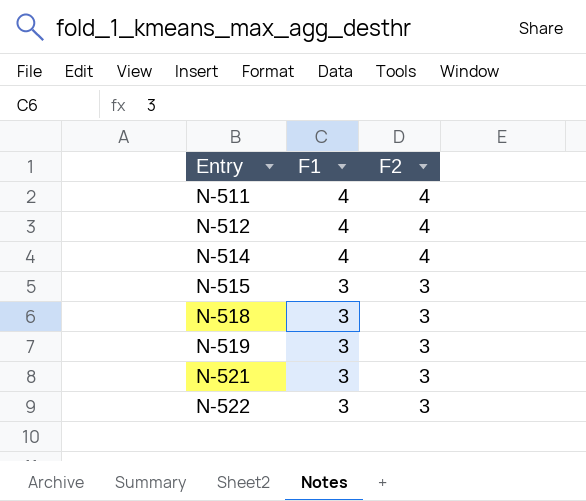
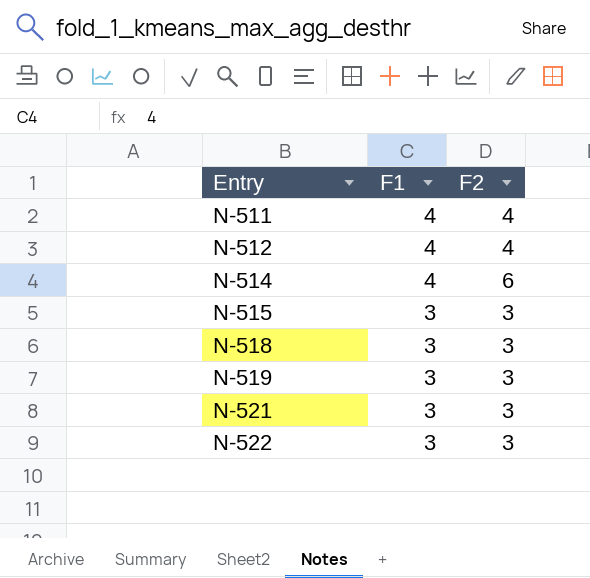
N-514 | F2: 4 -> 6

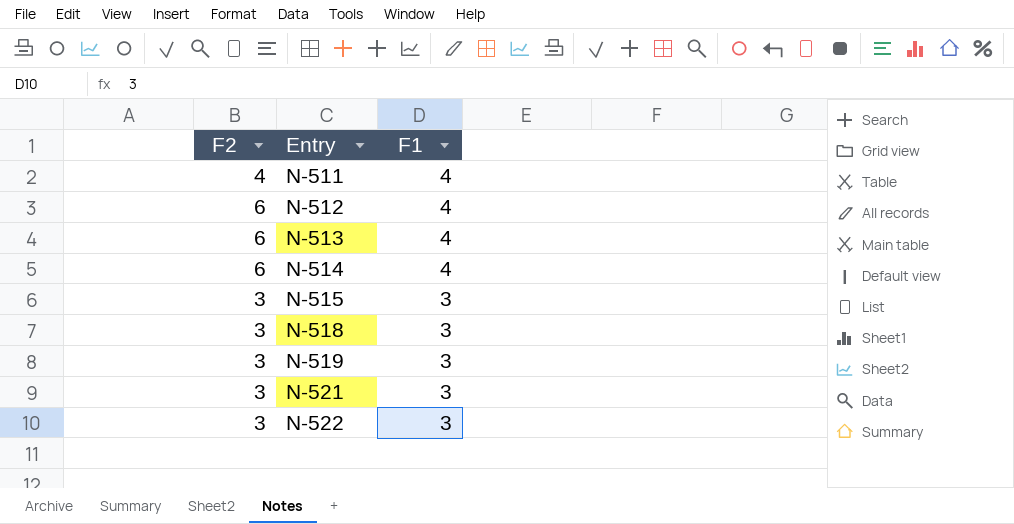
column F2 | position: 3 -> 1
N-512 | F2: 4 -> 6
row N-513: none -> 6 | 4

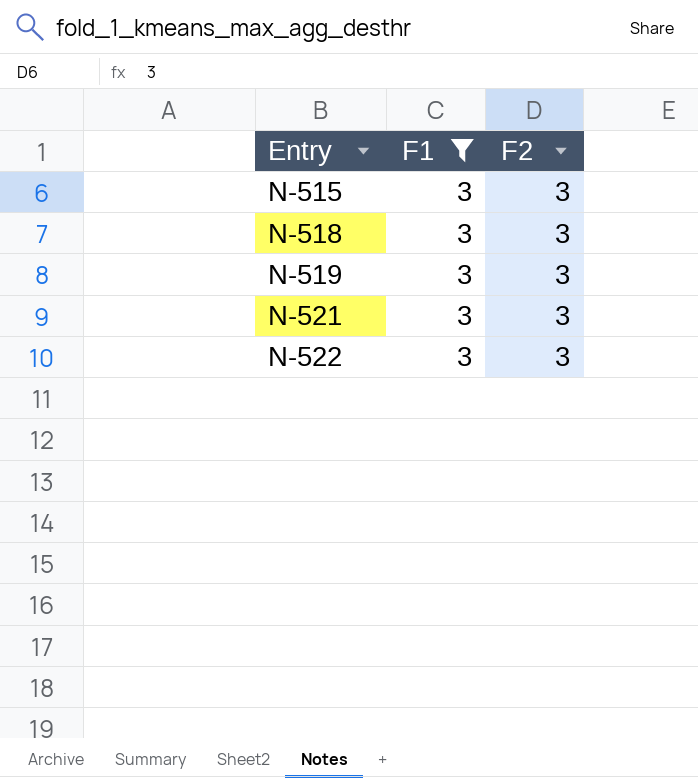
filter: none -> F1 = 3
column F2 | position: 1 -> 3

